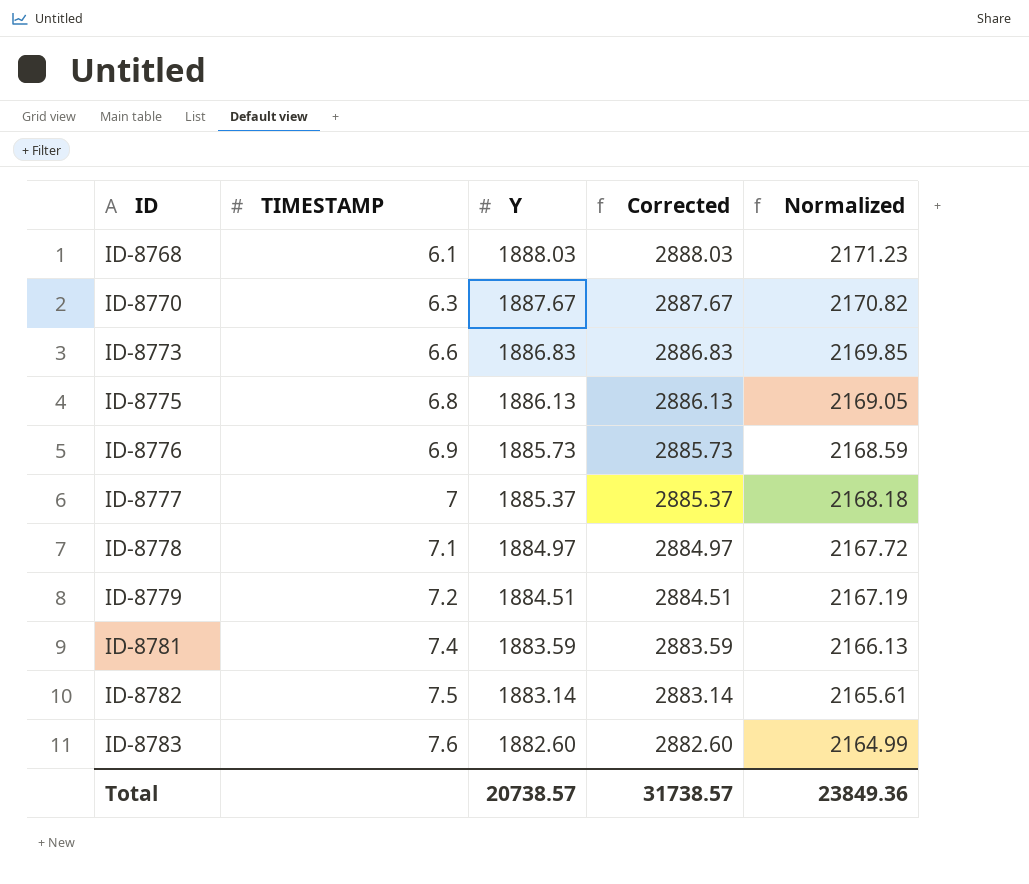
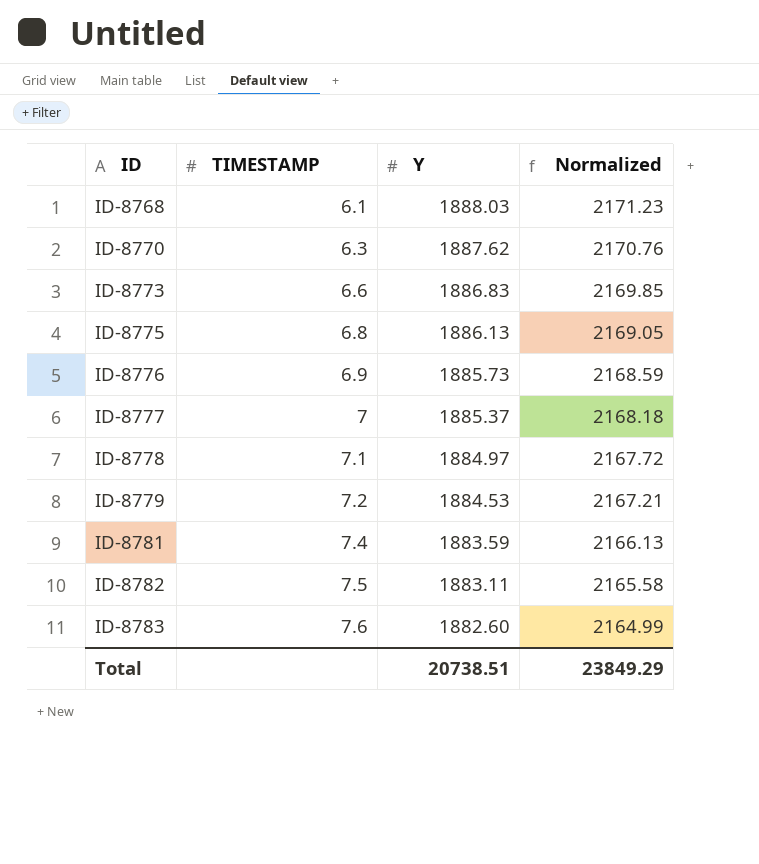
column Corrected | formula: [Y] + 1000 -> none
ID-8770 | Y: 1887.67 -> 1887.62
ID-8770 | Normalized: 2170.82 -> 2170.76
ID-8779 | Y: 1884.51 -> 1884.53
ID-8779 | Normalized: 2167.19 -> 2167.21
ID-8782 | Y: 1883.14 -> 1883.11
ID-8782 | Normalized: 2165.61 -> 2165.58
Total | Y: 20738.57 -> 20738.51
Total | Normalized: 23849.36 -> 23849.29

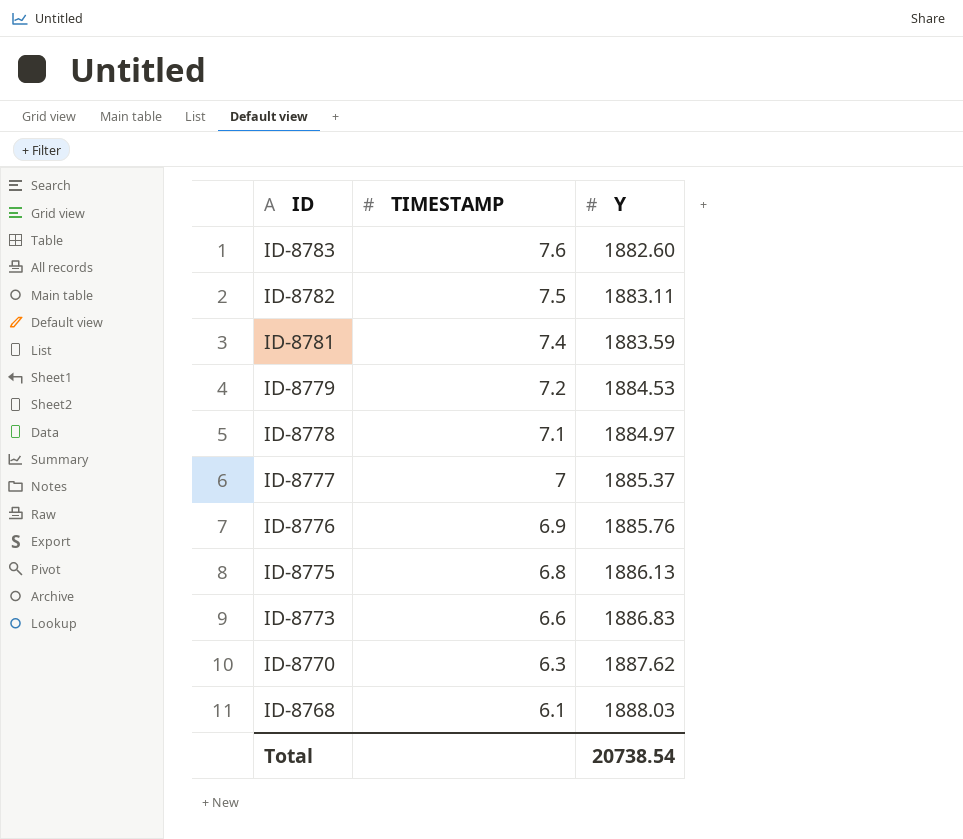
row order: ID ascending -> ID descending
column Normalized | formula: [Y] * 1.15 -> none
ID-8776 | Y: 1885.73 -> 1885.76
Total | Y: 20738.51 -> 20738.54

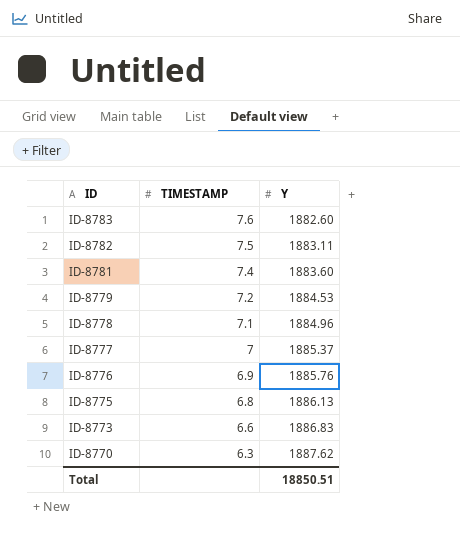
row ID-8768: 6.1 | 1888.03 -> none
ID-8781 | Y: 1883.59 -> 1883.60
ID-8778 | Y: 1884.97 -> 1884.96
Total | Y: 20738.54 -> 18850.51

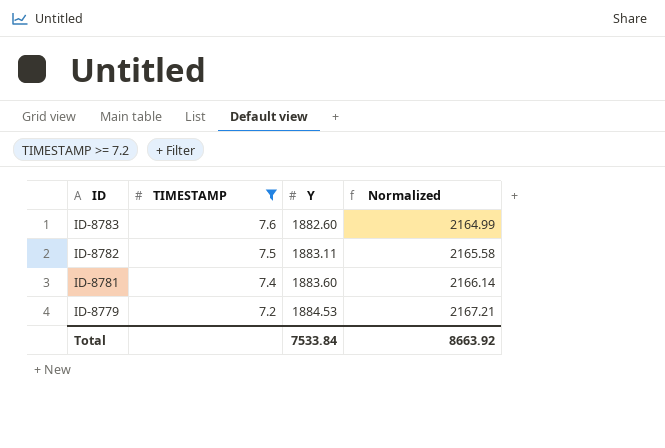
filter: none -> TIMESTAMP >= 7.2
column Normalized | formula: none -> [Y] * 1.15
Total | Y: 18850.51 -> 7533.84

